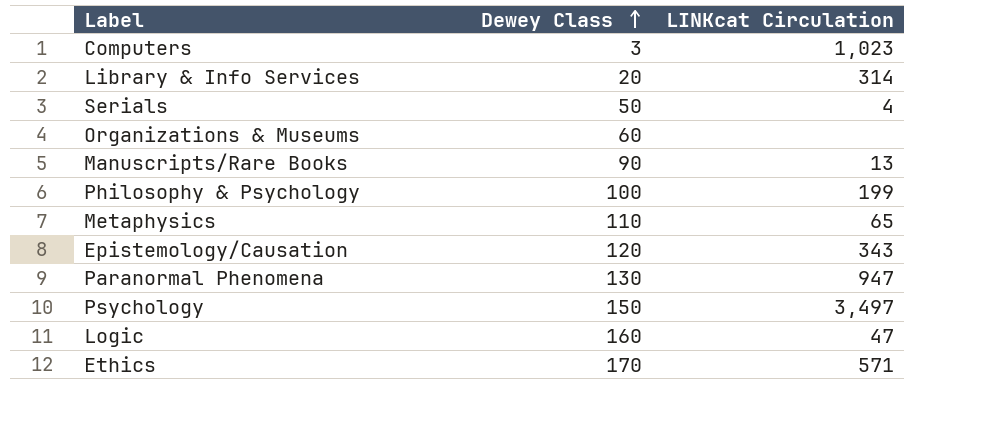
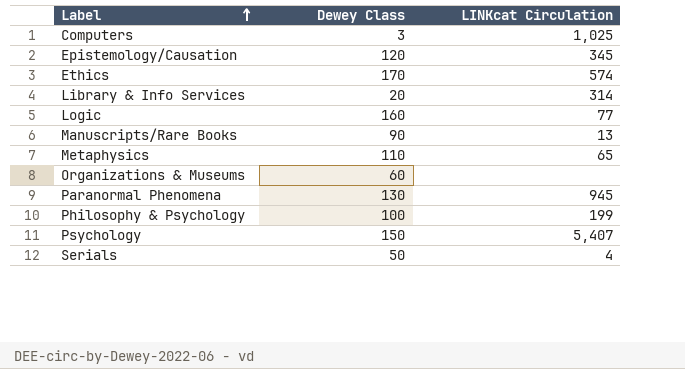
row order: Dewey Class ascending -> Label ascending
Computers | LINKcat Circulation: 1,023 -> 1,025
Epistemology/Causation | LINKcat Circulation: 343 -> 345
Ethics | LINKcat Circulation: 571 -> 574
Logic | LINKcat Circulation: 47 -> 77
Paranormal Phenomena | LINKcat Circulation: 947 -> 945
Psychology | LINKcat Circulation: 3,497 -> 5,407

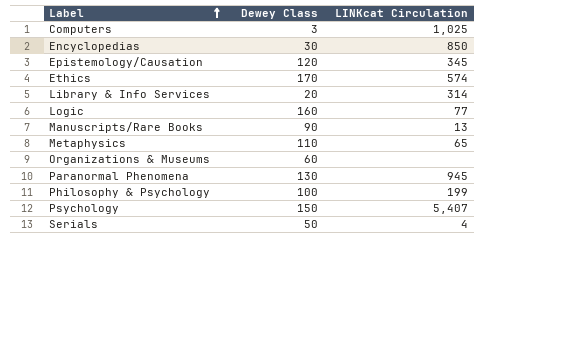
row Encyclopedias: none -> 30 | 850

